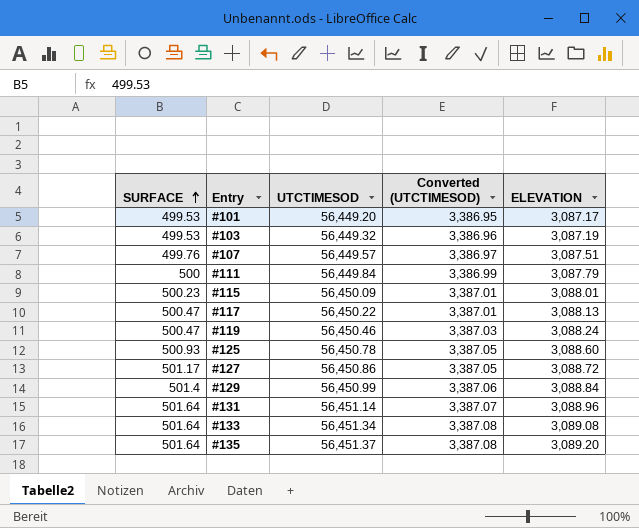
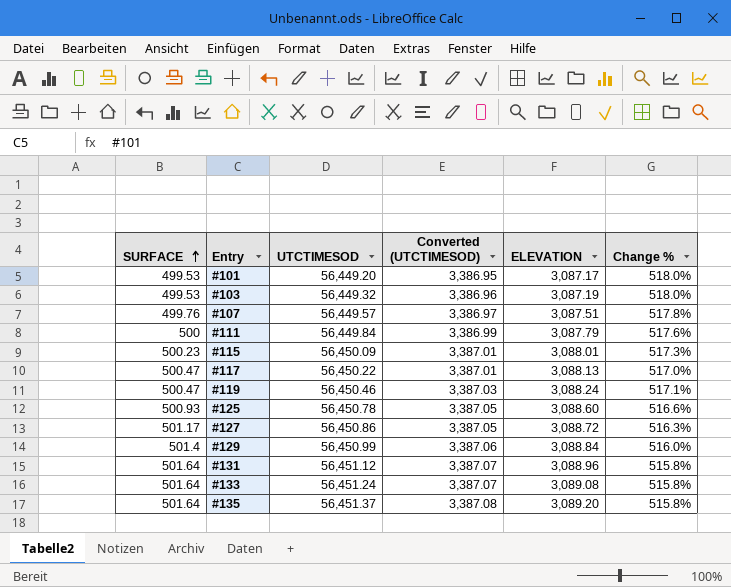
column Change % | formula: none -> ([ELEVATION] - [SURFACE]) / [SURFACE]
#131 | UTCTIMESOD: 56,451.14 -> 56,451.12
#133 | UTCTIMESOD: 56,451.34 -> 56,451.24
#133 | Converted (UTCTIMESOD): 3,387.08 -> 3,387.07

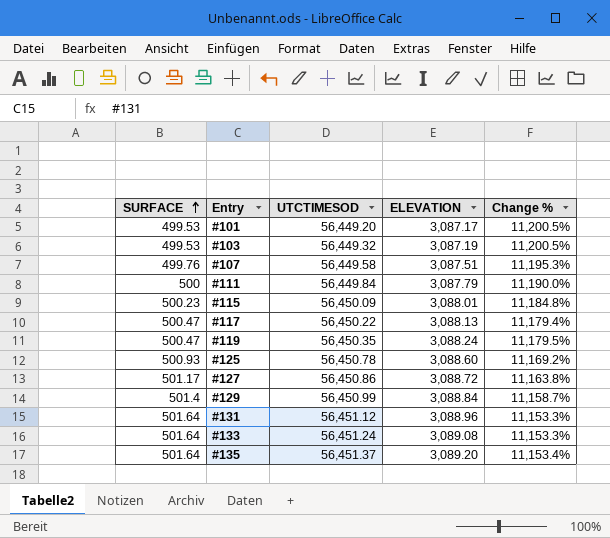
column Converted (UTCTIMESOD) | formula: [UTCTIMESOD] * 0.06 -> none
column Change % | formula: ([ELEVATION] - [SURFACE]) / [SURFACE] -> ([UTCTIMESOD] - [SURFACE]) / [SURFACE]
#107 | UTCTIMESOD: 56,449.57 -> 56,449.58
#119 | UTCTIMESOD: 56,450.46 -> 56,450.35

